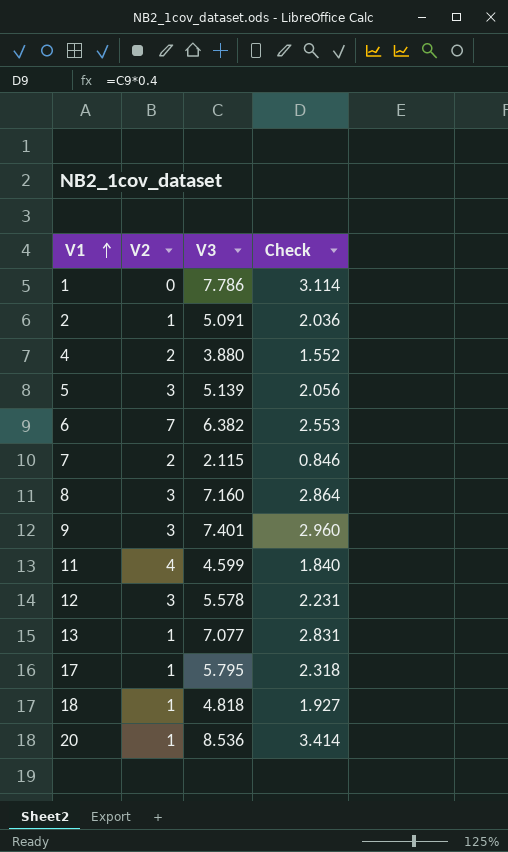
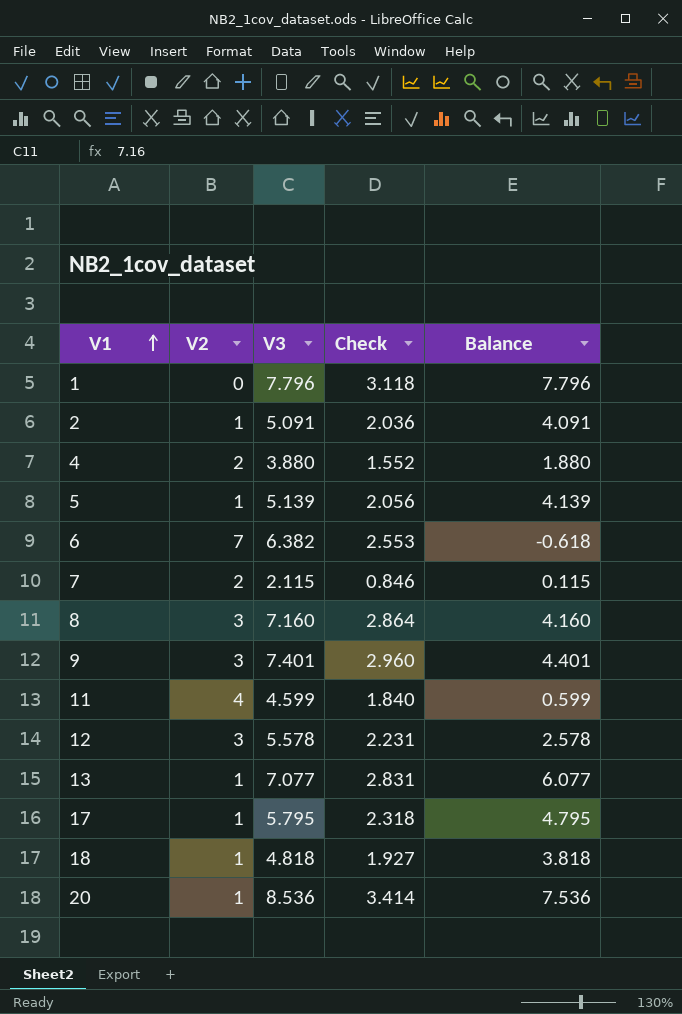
column Balance | formula: none -> [V3] - [V2]
1 | V3: 7.786 -> 7.796
1 | Check: 3.114 -> 3.118
5 | V2: 3 -> 1

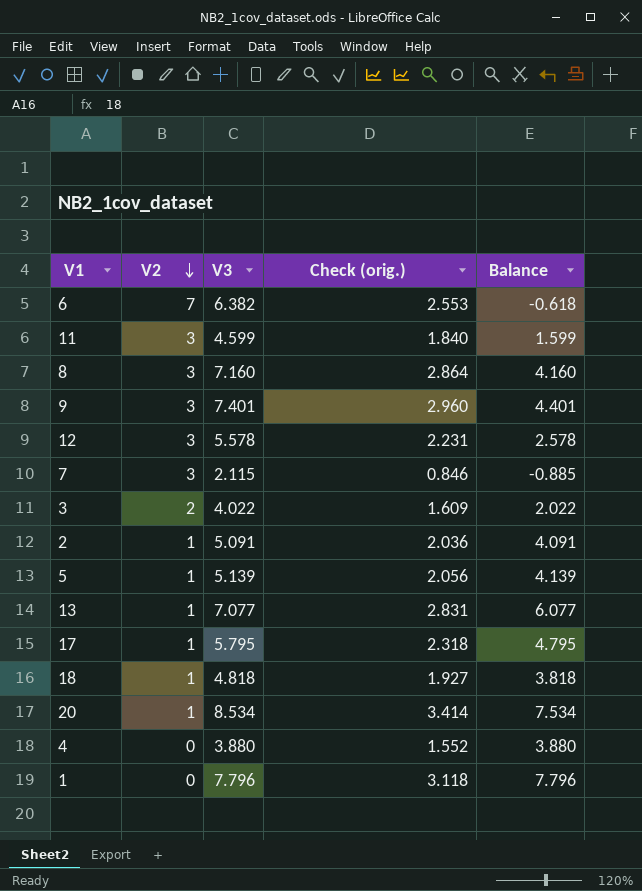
row order: V1 ascending -> V2 descending
column name: Check -> Check (orig.)
11 | V2: 4 -> 3
11 | Balance: 0.599 -> 1.599
7 | V2: 2 -> 3
7 | Balance: 0.115 -> -0.885
row 3: none -> 2 | 4.022 | 1.609 | 2.022
20 | V3: 8.536 -> 8.534
20 | Balance: 7.536 -> 7.534
4 | V2: 2 -> 0
4 | Balance: 1.880 -> 3.880

